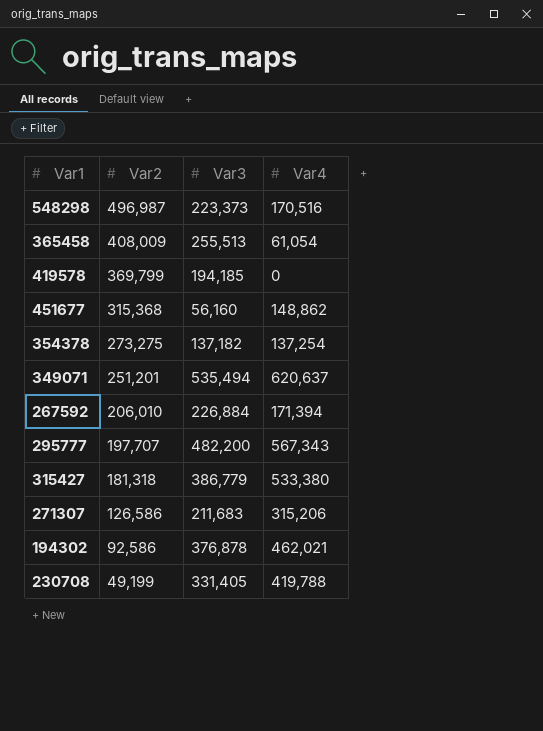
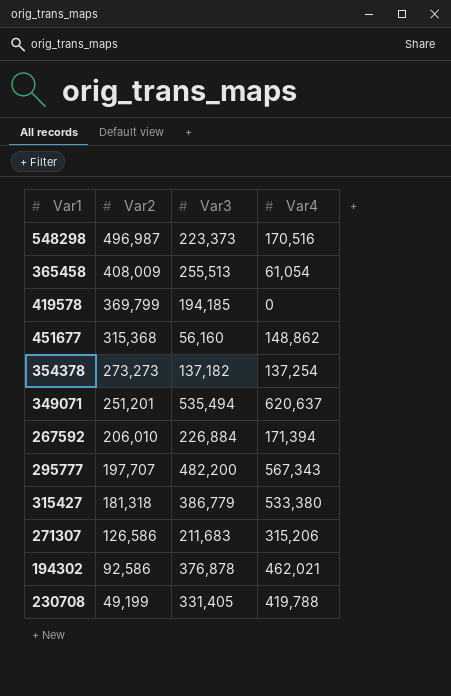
354378 | Var2: 273,275 -> 273,273

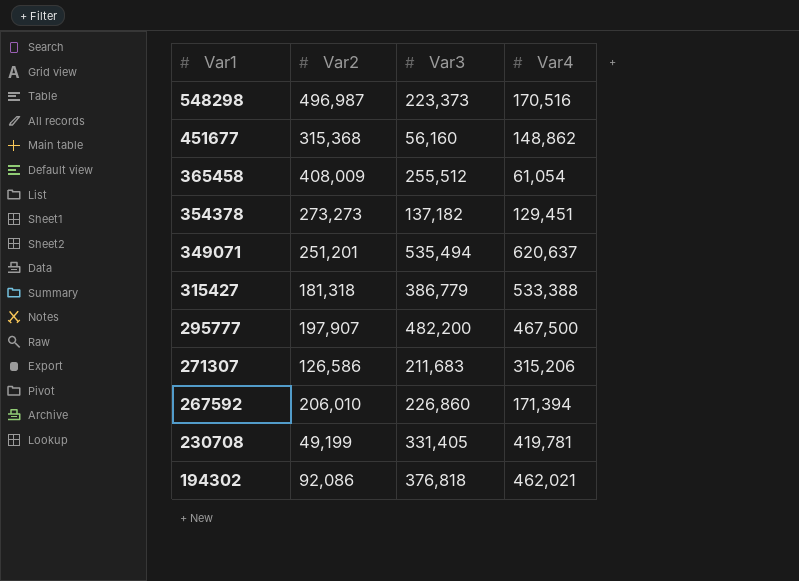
row order: Var2 descending -> Var1 descending
row 419578: 369,799 | 194,185 | 0 -> none
365458 | Var3: 255,513 -> 255,512
354378 | Var4: 137,254 -> 129,451
315427 | Var4: 533,380 -> 533,388
295777 | Var2: 197,707 -> 197,907
295777 | Var4: 567,343 -> 467,500
267592 | Var3: 226,884 -> 226,860
230708 | Var4: 419,788 -> 419,781
194302 | Var2: 92,586 -> 92,086
194302 | Var3: 376,878 -> 376,818

